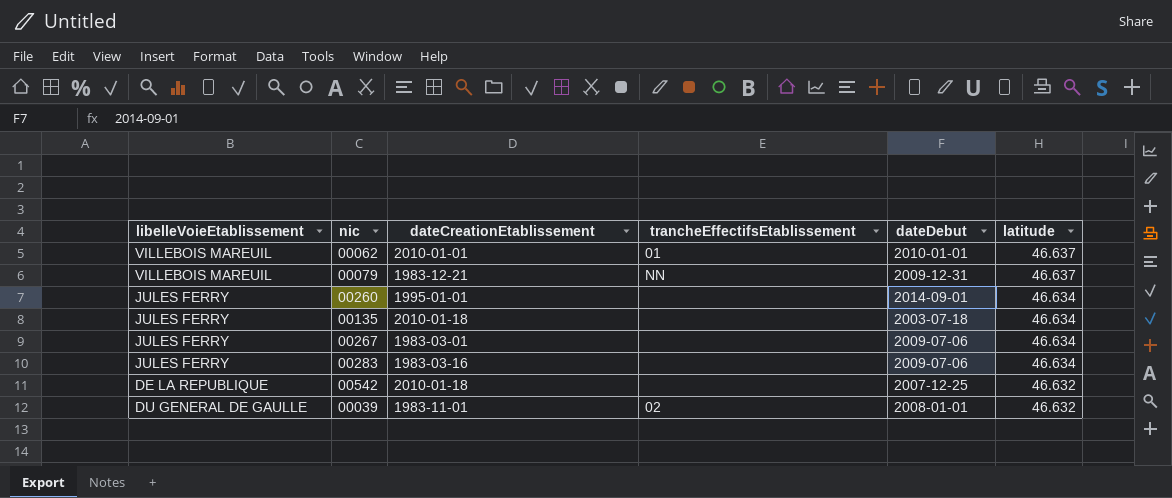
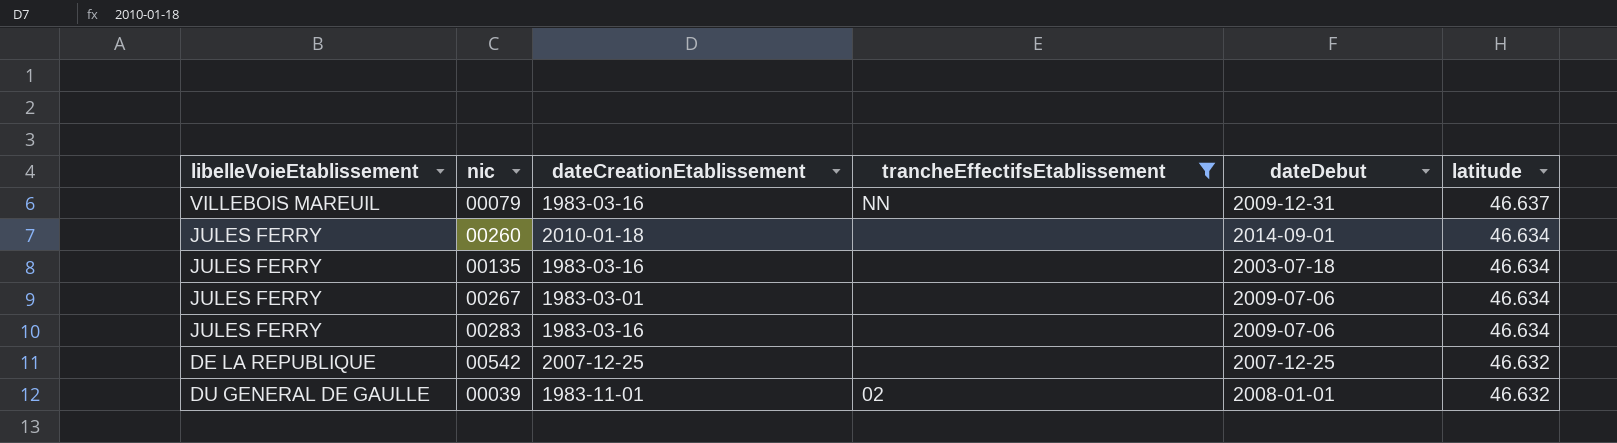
filter: none -> trancheEffectifsEtablissement != 01
00079 | dateCreationEtablissement: 1983-12-21 -> 1983-03-16
00260 | dateCreationEtablissement: 1995-01-01 -> 2010-01-18
00135 | dateCreationEtablissement: 2010-01-18 -> 1983-03-16
00542 | dateCreationEtablissement: 2010-01-18 -> 2007-12-25

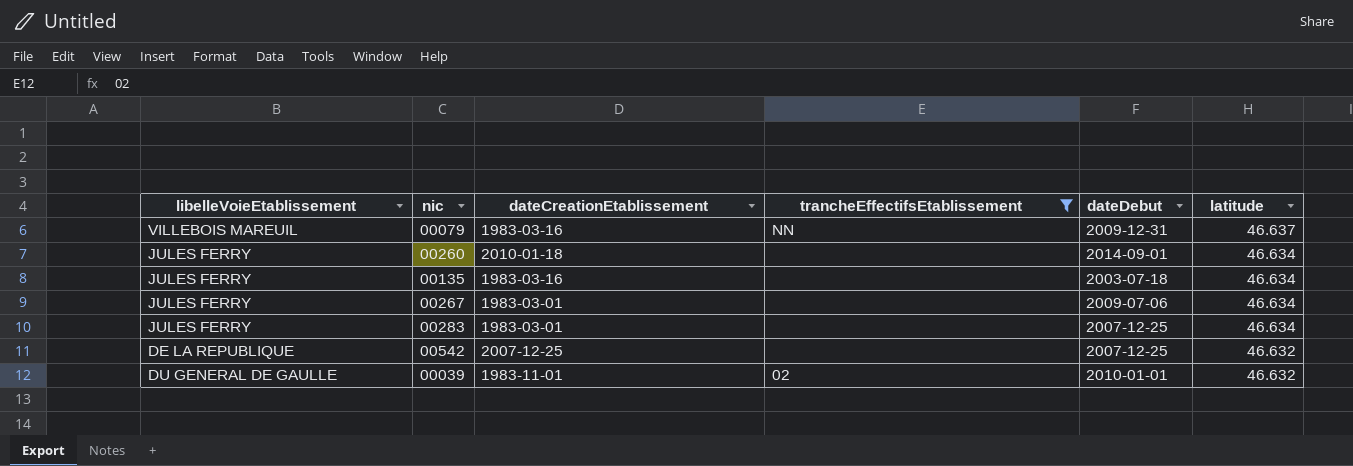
00283 | dateCreationEtablissement: 1983-03-16 -> 1983-03-01
00283 | dateDebut: 2009-07-06 -> 2007-12-25
00039 | dateDebut: 2008-01-01 -> 2010-01-01

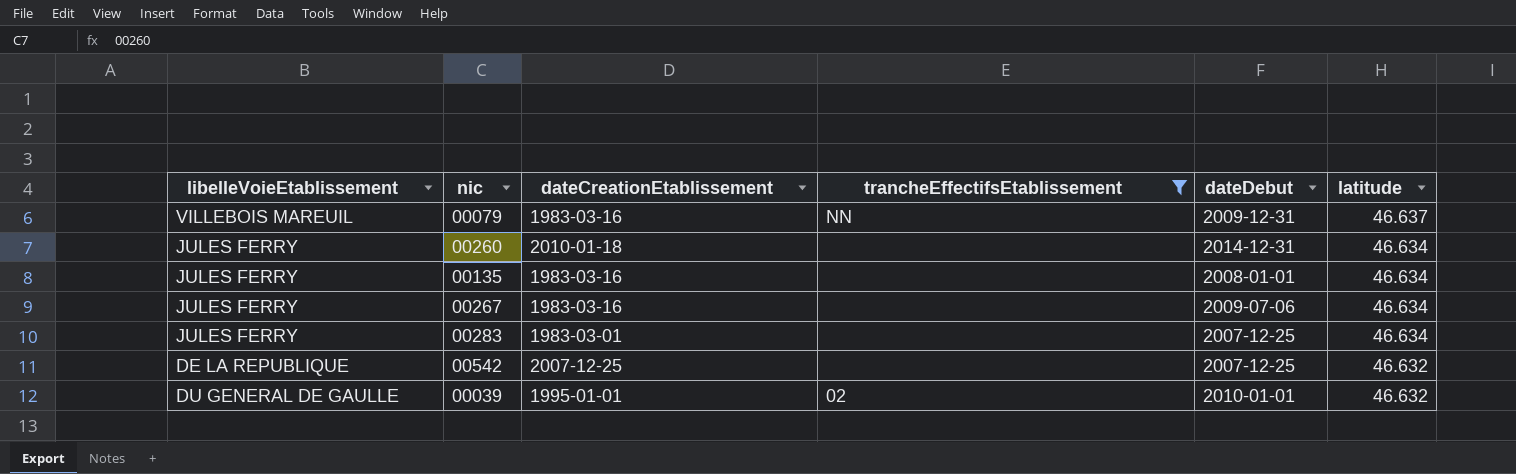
00260 | dateDebut: 2014-09-01 -> 2014-12-31
00135 | dateDebut: 2003-07-18 -> 2008-01-01
00267 | dateCreationEtablissement: 1983-03-01 -> 1983-03-16
00039 | dateCreationEtablissement: 1983-11-01 -> 1995-01-01

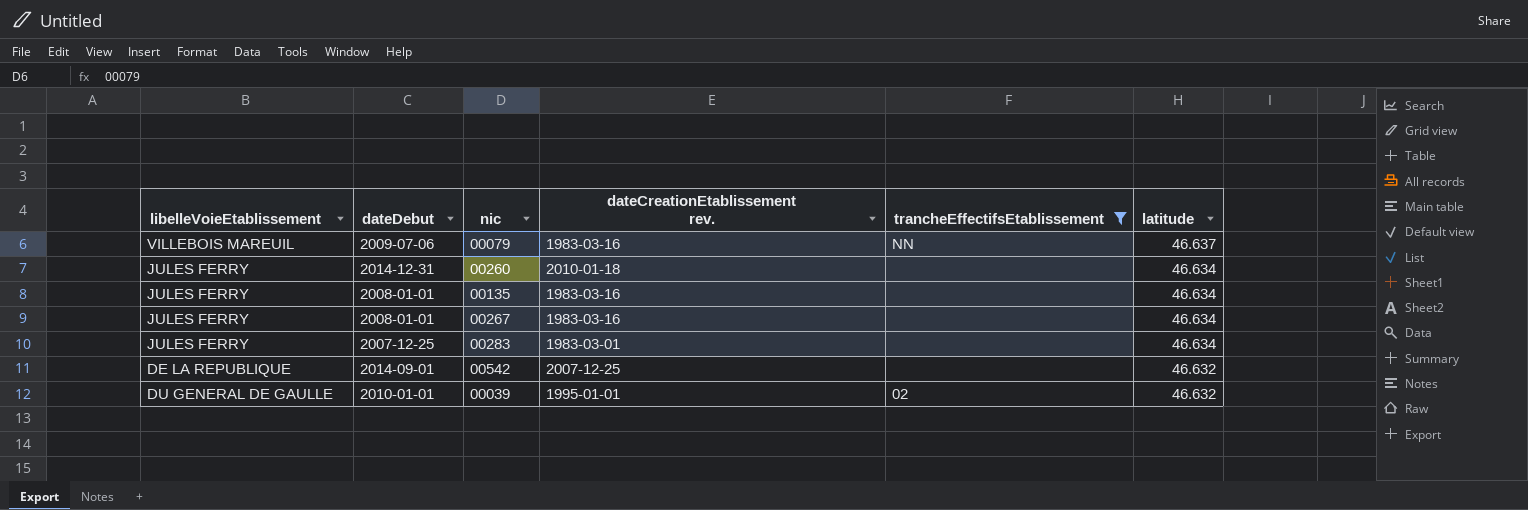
column dateDebut | position: 5 -> 2
column name: dateCreationEtablissement -> dateCreationEtablissement rev.
00079 | dateDebut: 2009-12-31 -> 2009-07-06
00267 | dateDebut: 2009-07-06 -> 2008-01-01
00542 | dateDebut: 2007-12-25 -> 2014-09-01

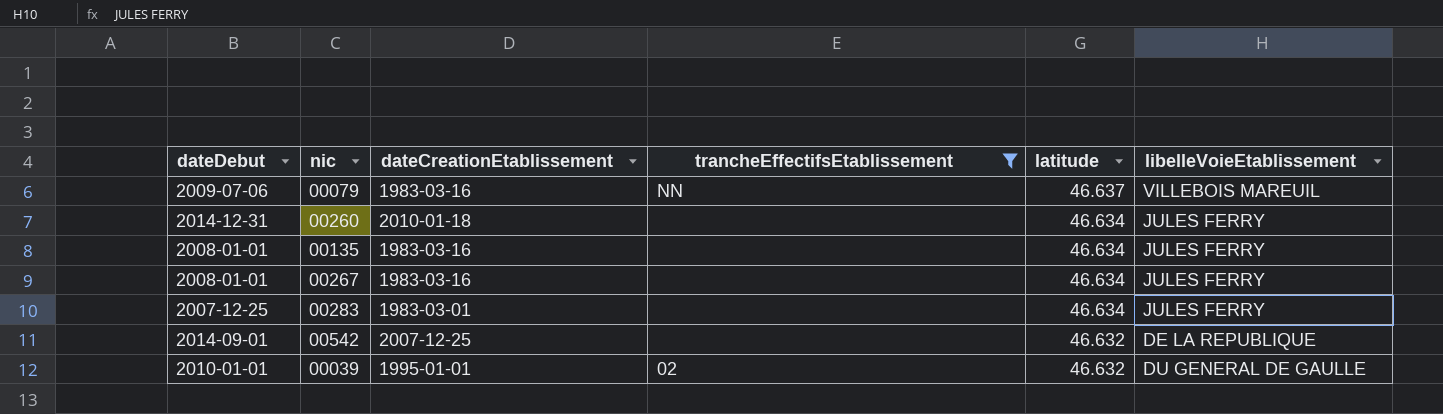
column name: dateCreationEtablissement rev. -> dateCreationEtablissement
column libelleVoieEtablissement | position: 1 -> 6

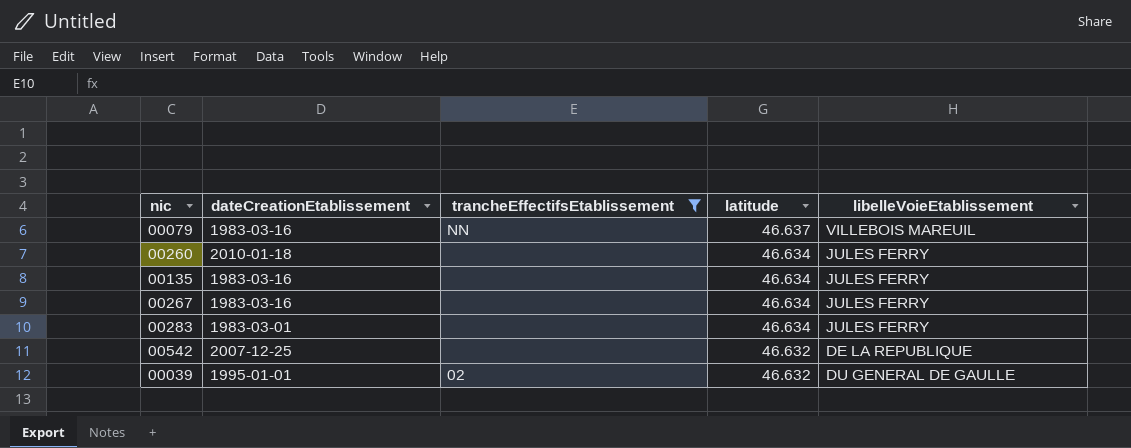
column dateDebut | position: 1 -> none

